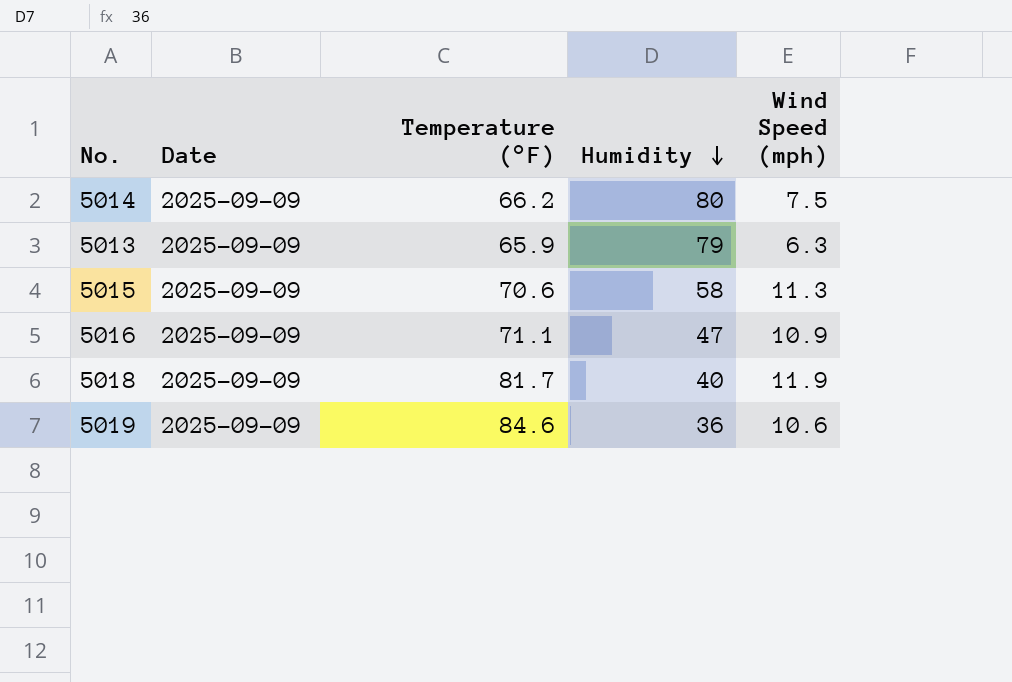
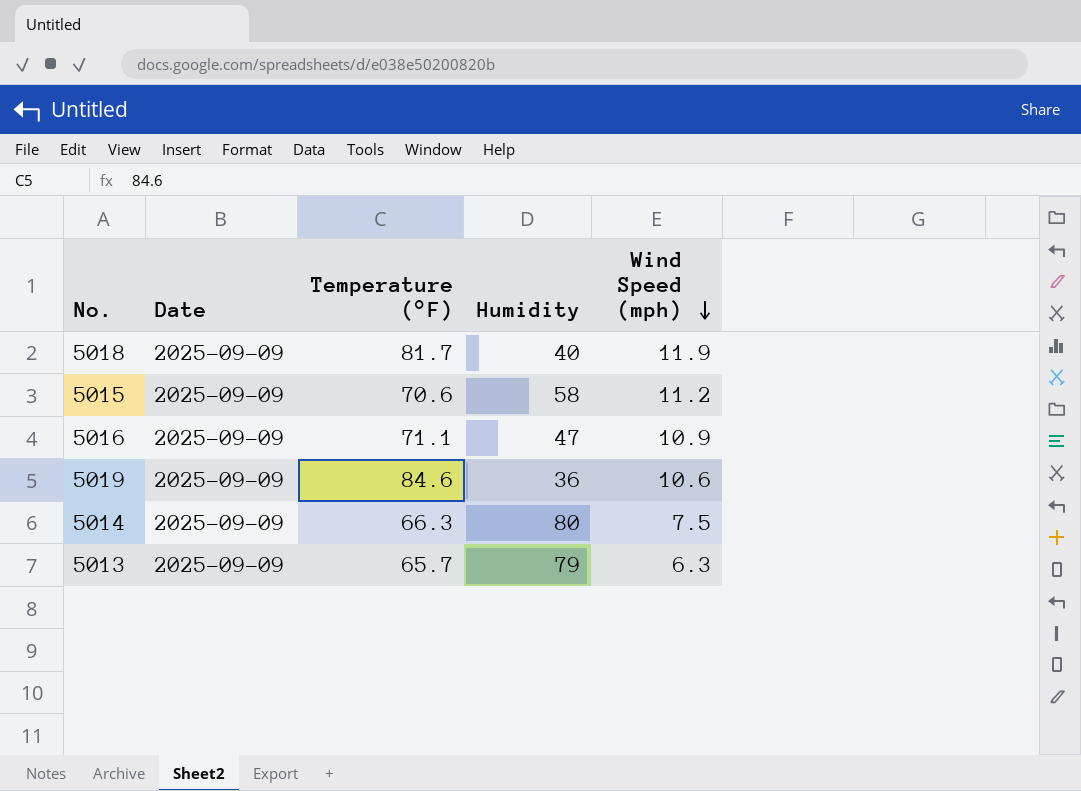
row order: Humidity descending -> Wind Speed (mph) descending
5015 | Wind Speed (mph): 11.3 -> 11.2
5014 | Temperature (°F): 66.2 -> 66.3
5013 | Temperature (°F): 65.9 -> 65.7

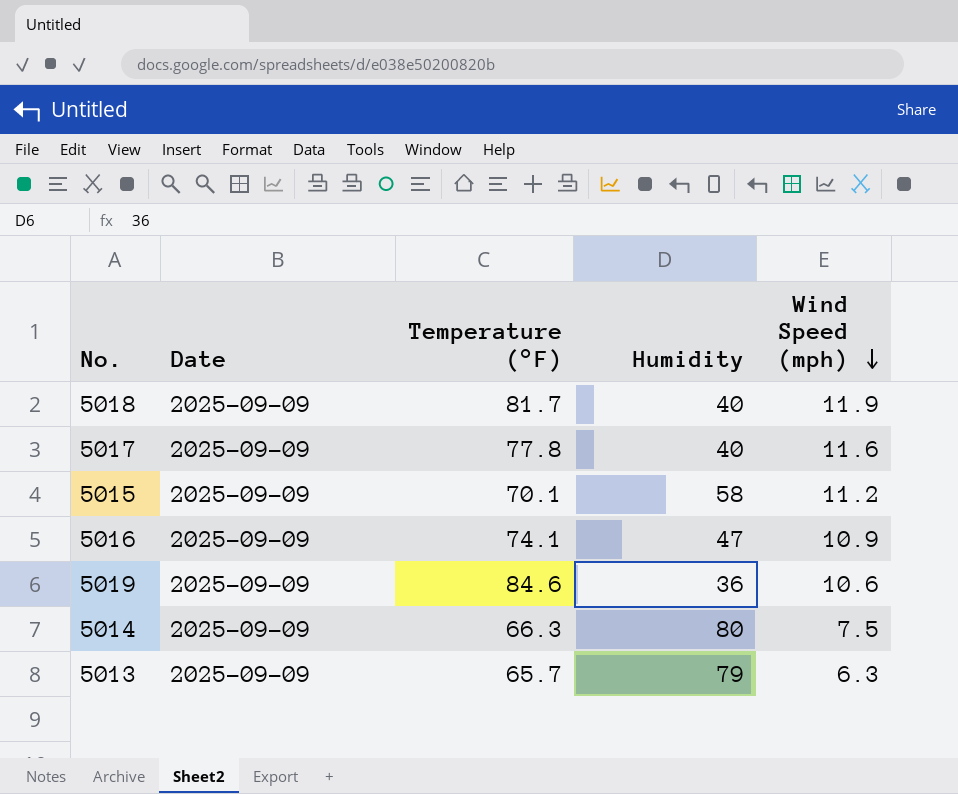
row 5017: none -> 2025-09-09 | 77.8 | 40 | 11.6
5015 | Temperature (°F): 70.6 -> 70.1
5016 | Temperature (°F): 71.1 -> 74.1

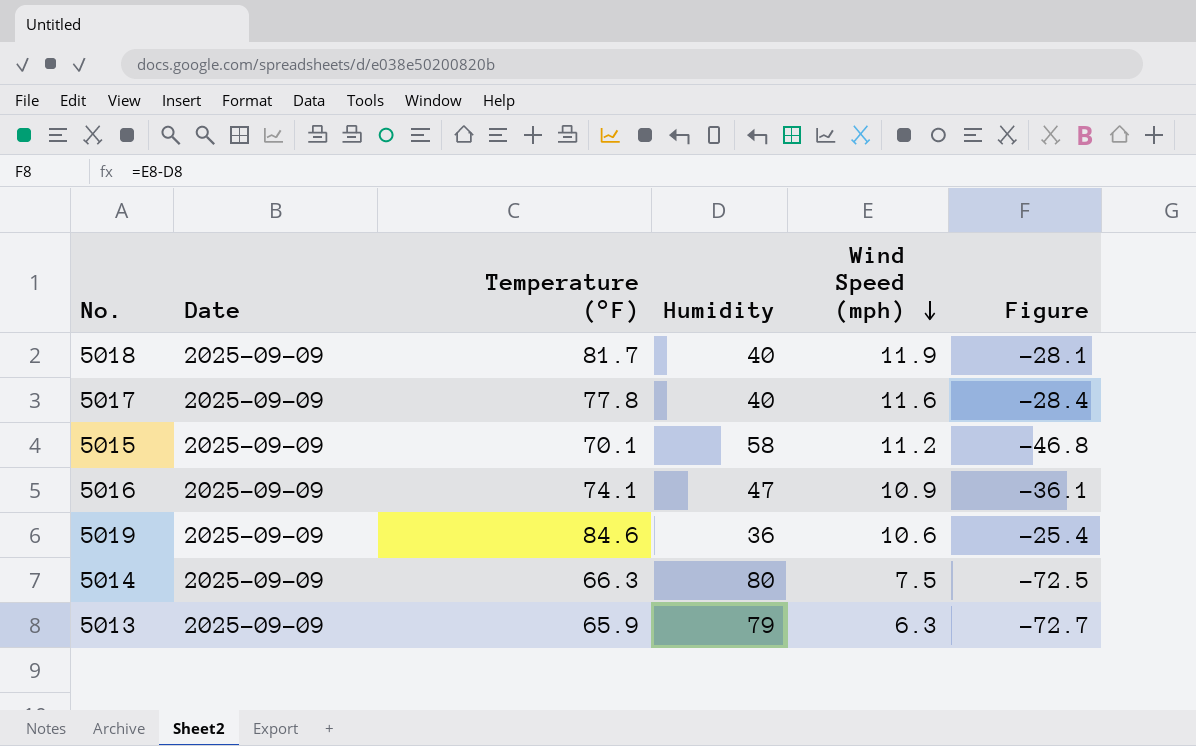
column Figure | formula: none -> [Wind Speed (mph)] - [Humidity]
5013 | Temperature (°F): 65.7 -> 65.9

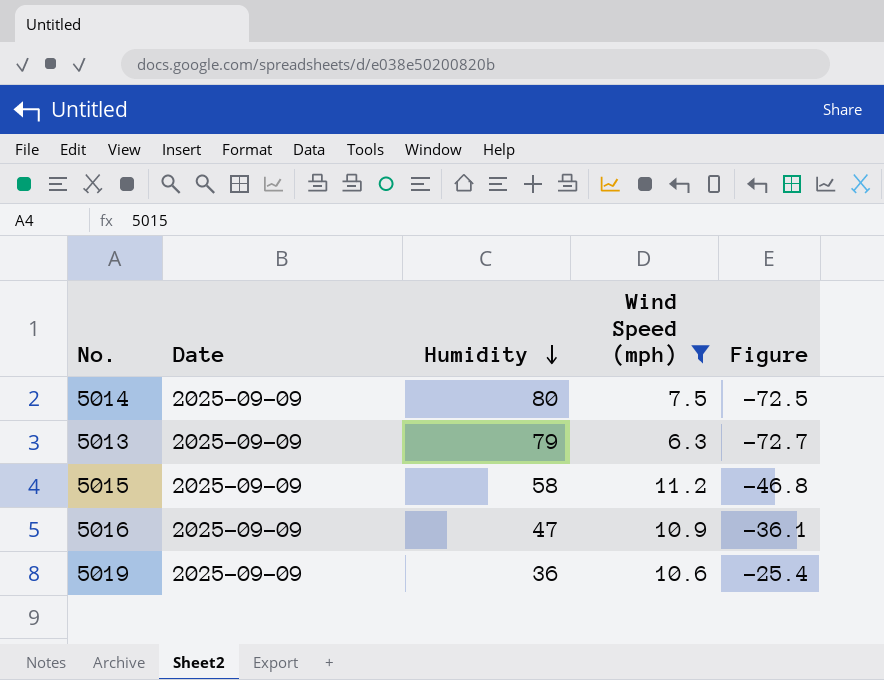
filter: none -> Wind Speed (mph) <= 11.2
row order: Wind Speed (mph) descending -> Humidity descending
column Temperature (°F) | position: 3 -> none

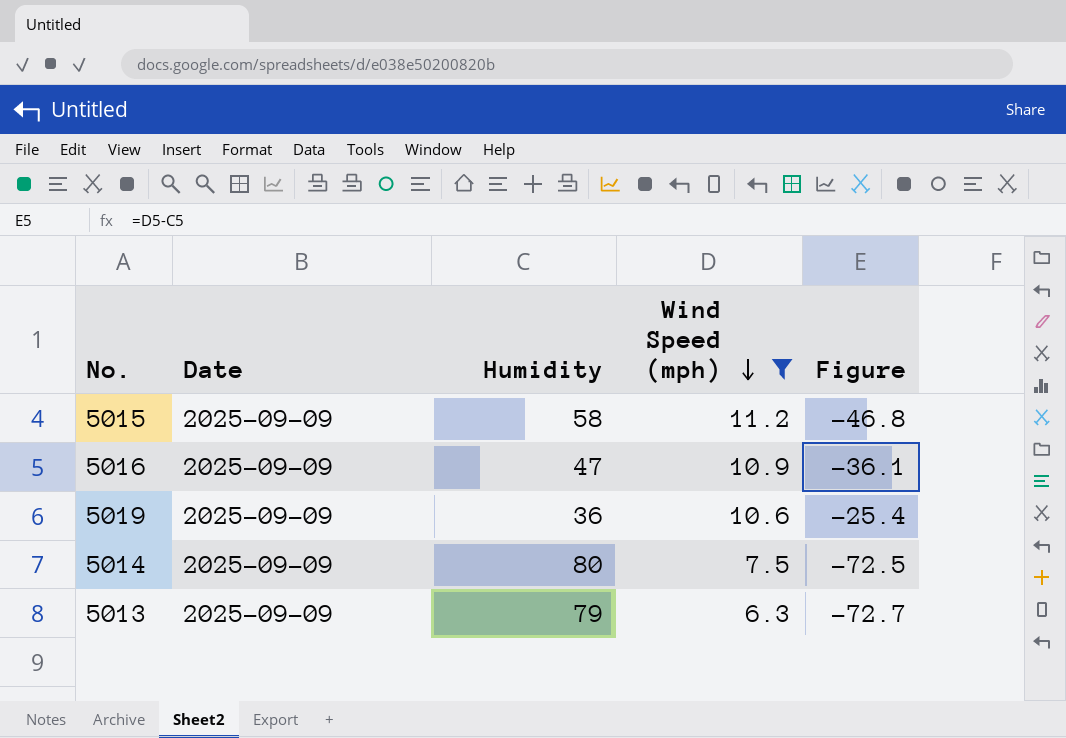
row order: Humidity descending -> Wind Speed (mph) descending

